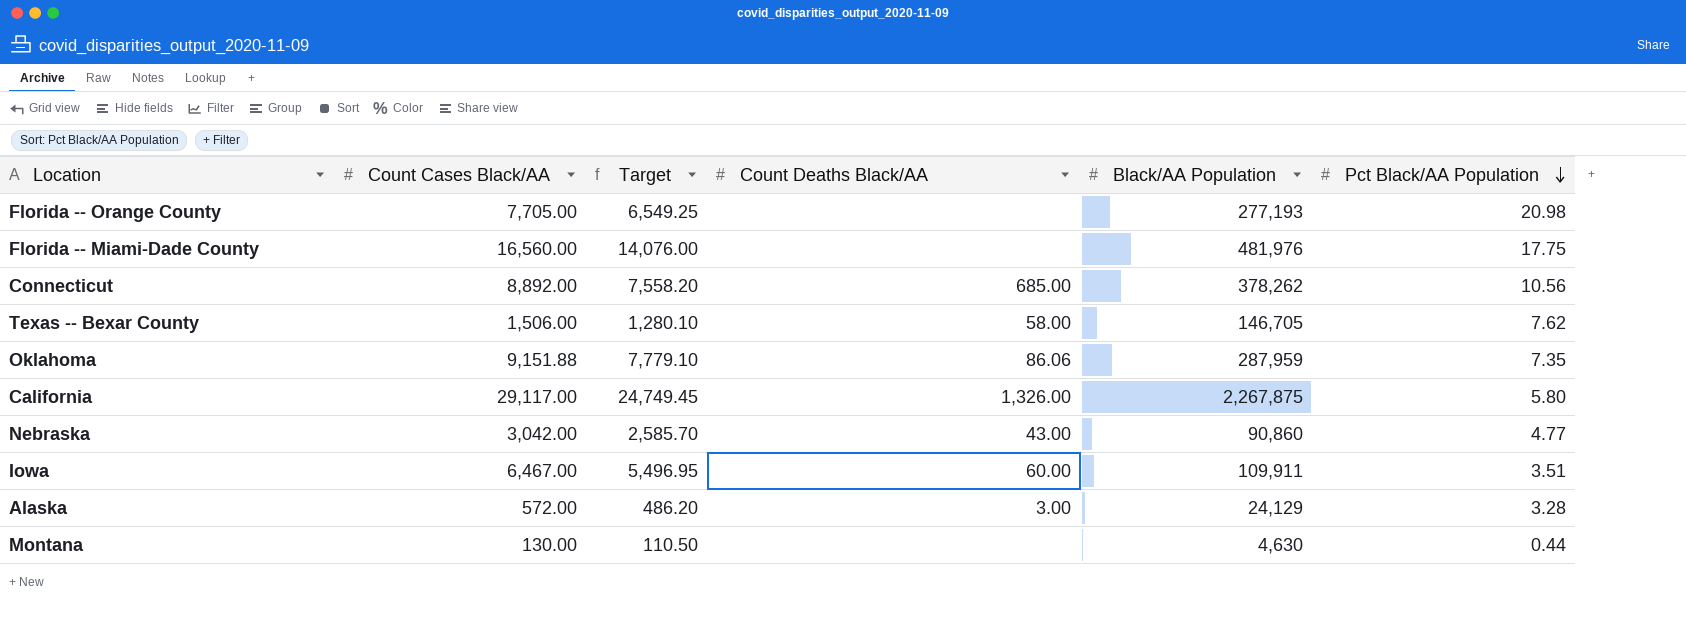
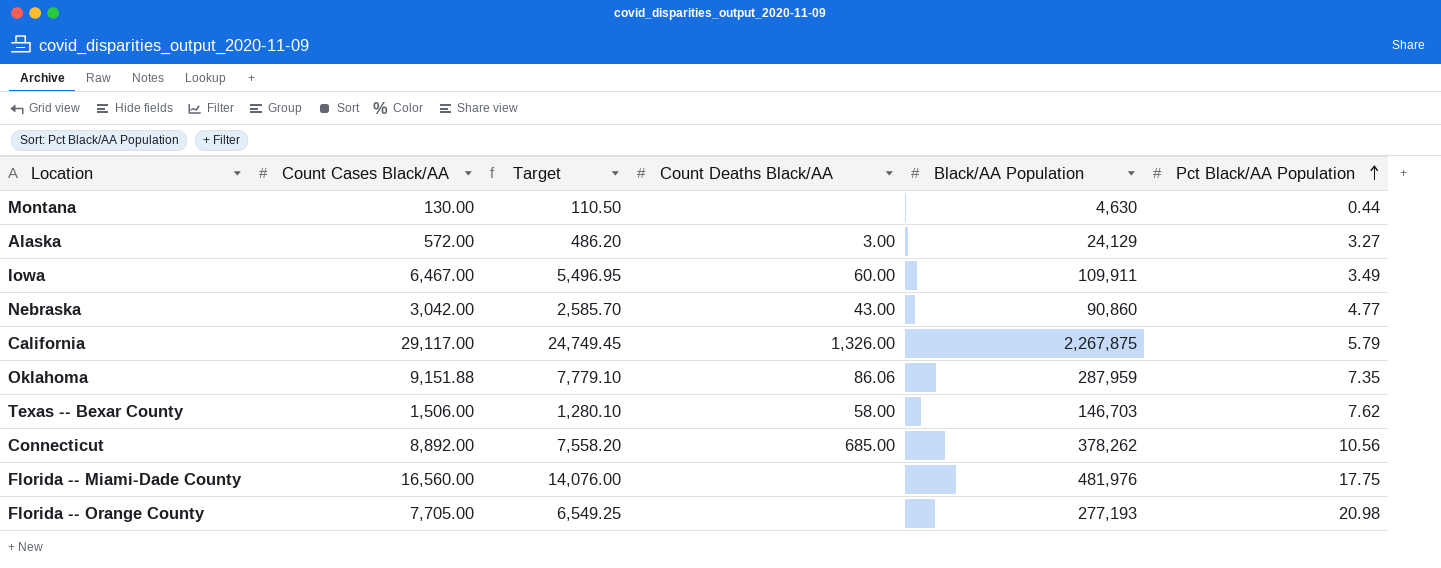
row order: Pct Black/AA Population descending -> Pct Black/AA Population ascending
Alaska | Pct Black/AA Population: 3.28 -> 3.27
Iowa | Pct Black/AA Population: 3.51 -> 3.49
California | Pct Black/AA Population: 5.80 -> 5.79
Texas -- Bexar County | Black/AA Population: 146,705 -> 146,703

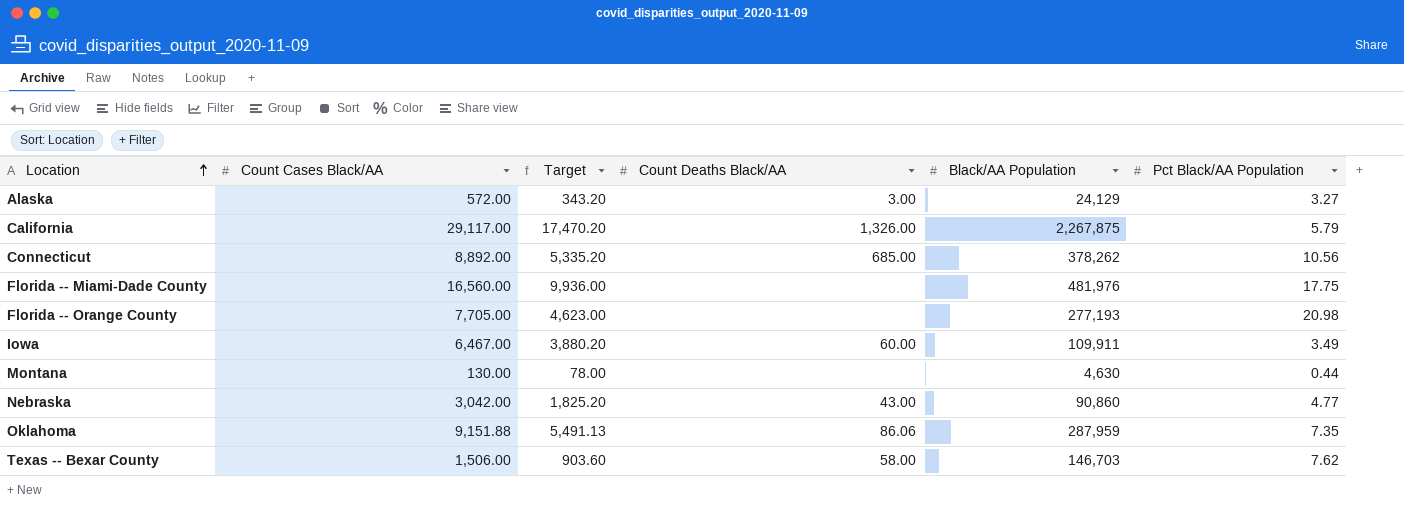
row order: Pct Black/AA Population ascending -> Location ascending
column Target | formula: [Count Cases Black/AA] * 0.85 -> [Count Cases Black/AA] * 0.6

